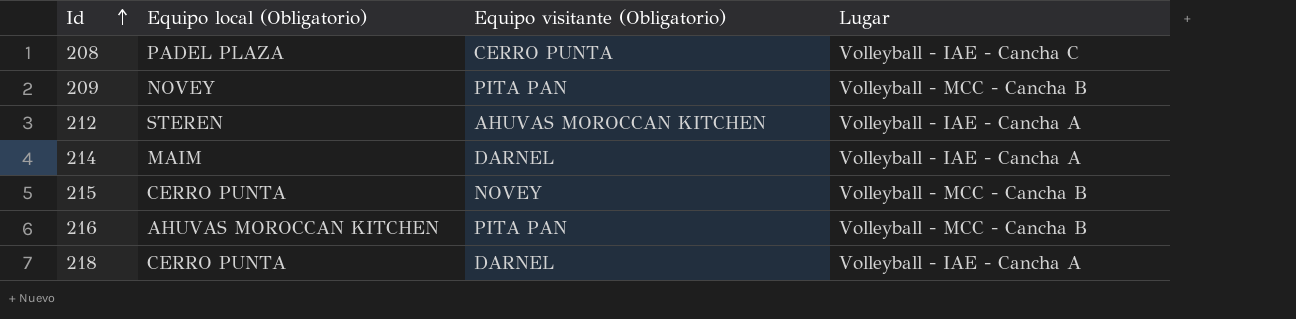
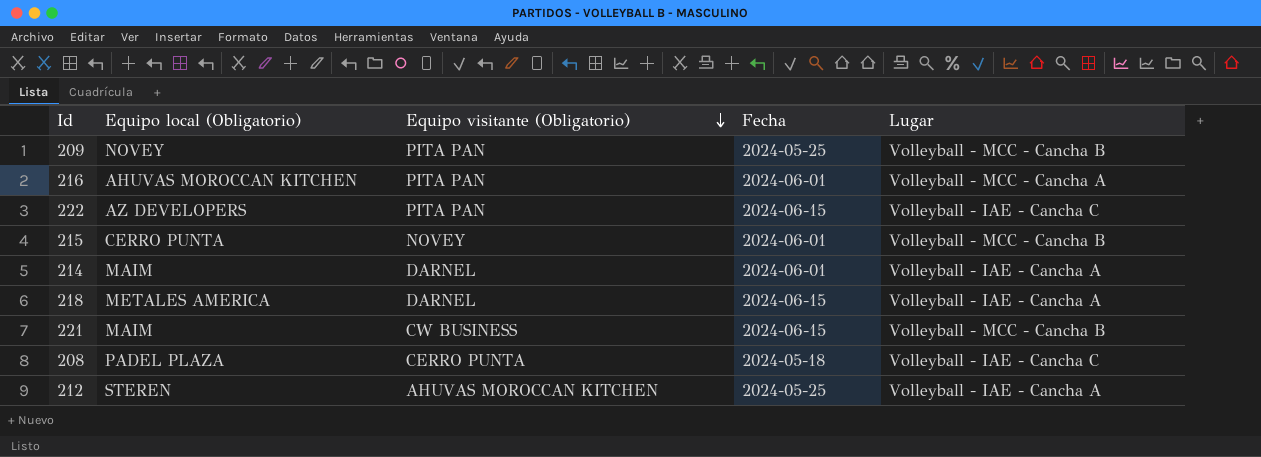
row order: Id ascending -> Equipo visitante (Obligatorio) descending
column Fecha | position: none -> 4
216 | Lugar: Volleyball - MCC - Cancha B -> Volleyball - MCC - Cancha A
row 222: none -> AZ DEVELOPERS | PITA PAN | 2024-06-15 | Volleyball - IAE - Cancha C
218 | Equipo local (Obligatorio): CERRO PUNTA -> METALES AMERICA
row 221: none -> MAIM | CW BUSINESS | 2024-06-15 | Volleyball - MCC - Cancha B

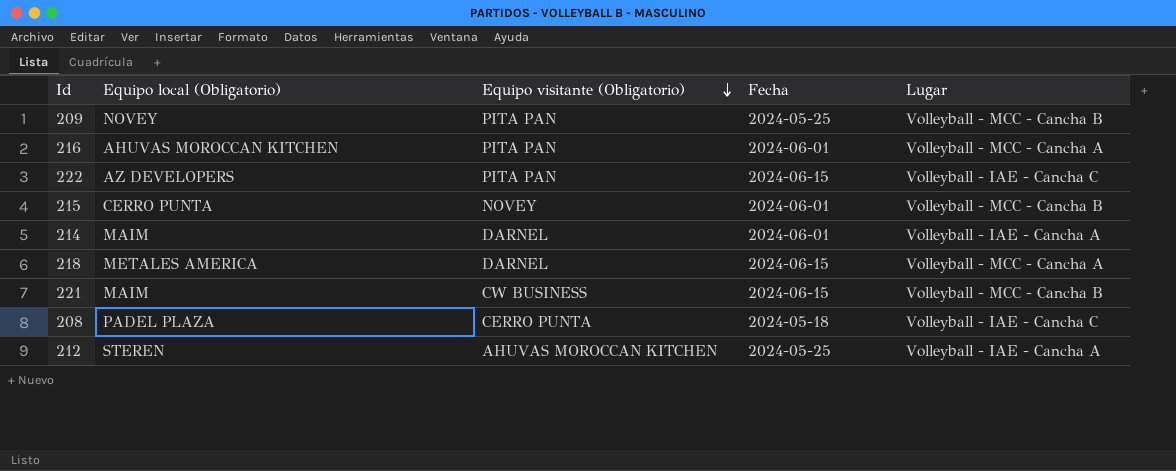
218 | Lugar: Volleyball - IAE - Cancha A -> Volleyball - MCC - Cancha A

